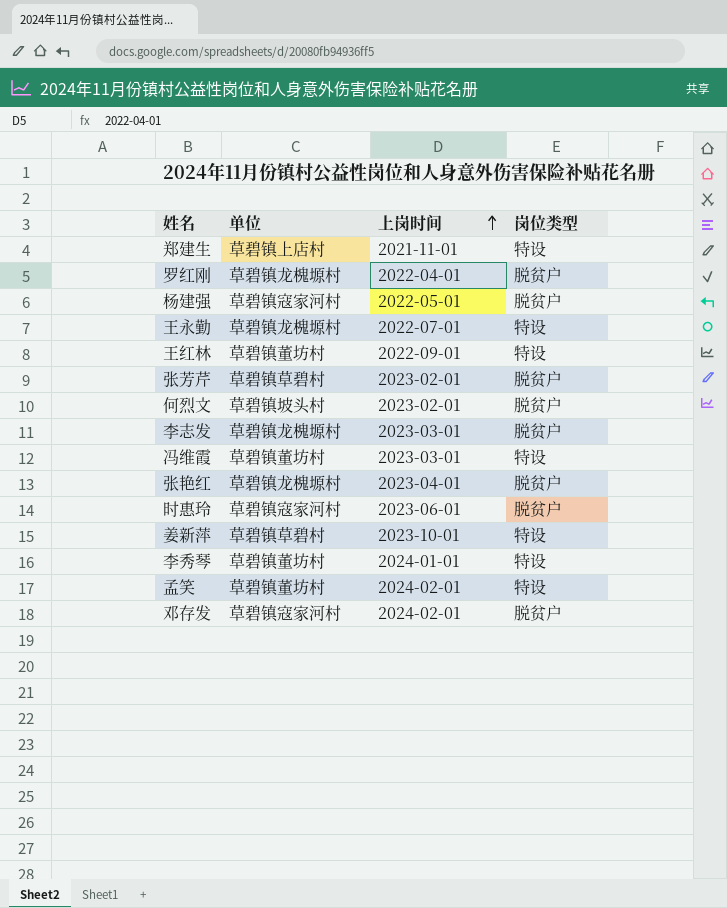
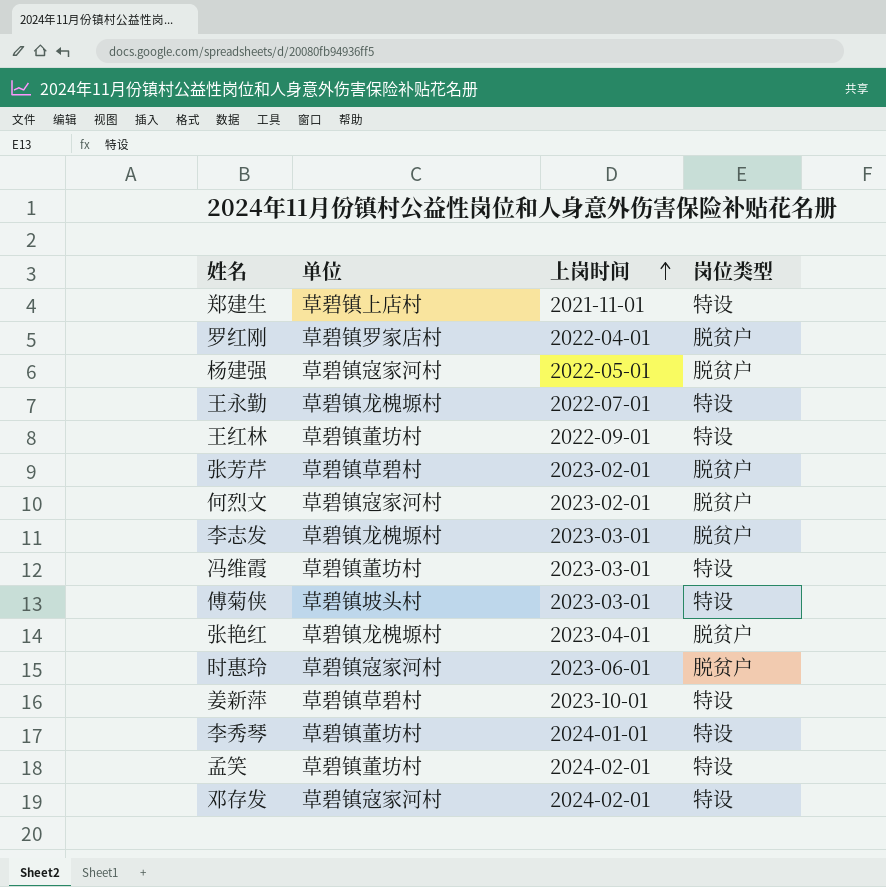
罗红刚 | 单位: 草碧镇龙槐塬村 -> 草碧镇罗家店村
何烈文 | 单位: 草碧镇坡头村 -> 草碧镇寇家河村
row 傅菊侠: none -> 草碧镇坡头村 | 2023-03-01 | 特设
邓存发 | 岗位类型: 脱贫户 -> 特设

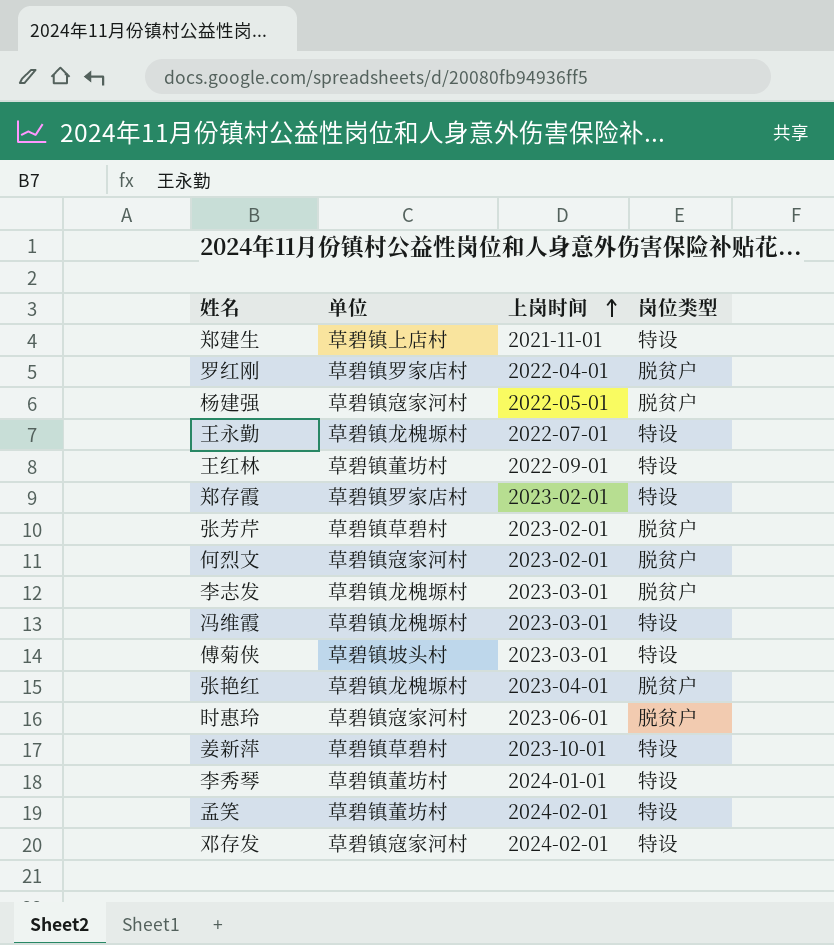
row 郑存霞: none -> 草碧镇罗家店村 | 2023-02-01 | 特设
冯维霞 | 单位: 草碧镇董坊村 -> 草碧镇龙槐塬村

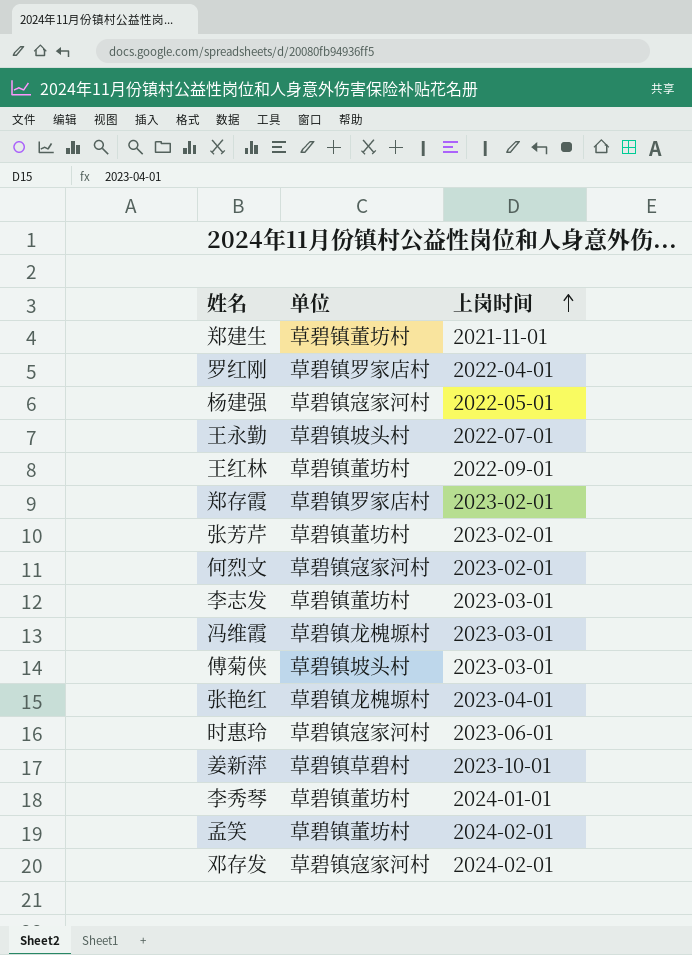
column 岗位类型 | position: 4 -> none
郑建生 | 单位: 草碧镇上店村 -> 草碧镇董坊村
王永勤 | 单位: 草碧镇龙槐塬村 -> 草碧镇坡头村
张芳芹 | 单位: 草碧镇草碧村 -> 草碧镇董坊村
李志发 | 单位: 草碧镇龙槐塬村 -> 草碧镇董坊村

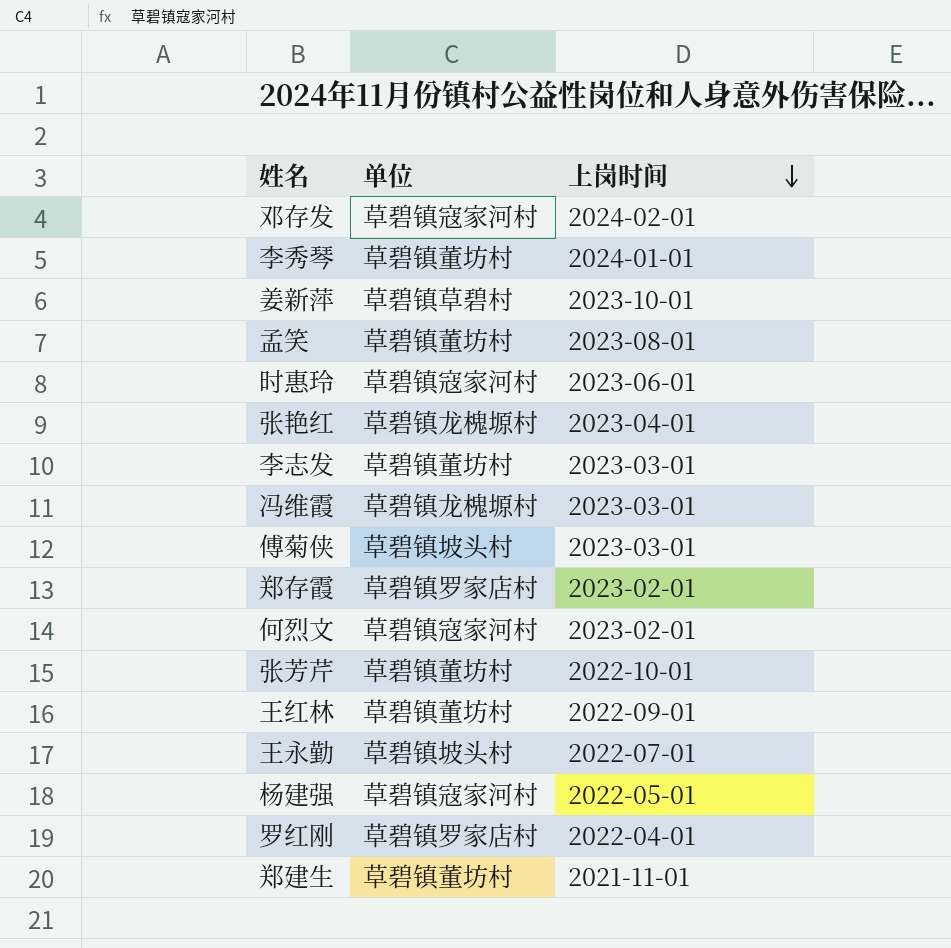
row order: 上岗时间 ascending -> 上岗时间 descending
孟笑 | 上岗时间: 2024-02-01 -> 2023-08-01
张芳芹 | 上岗时间: 2023-02-01 -> 2022-10-01

